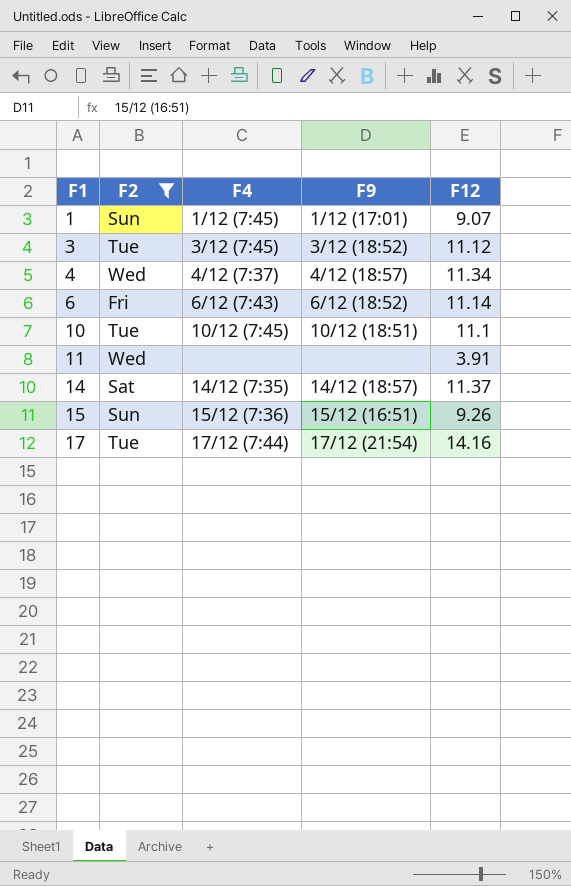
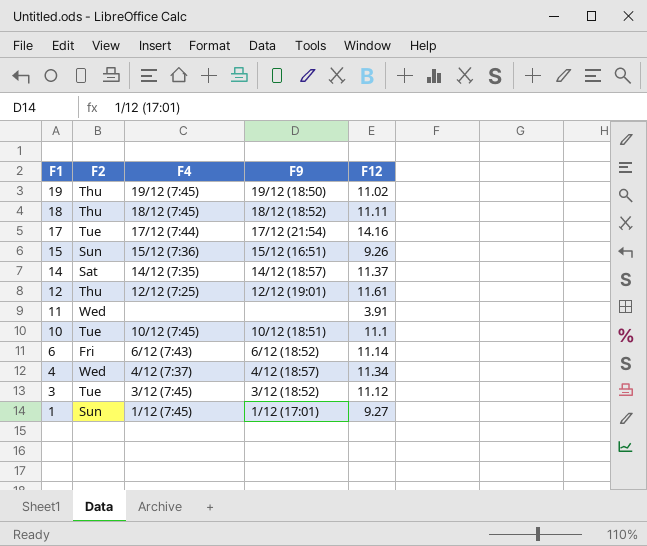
filter: F2 != Thu -> none
row order: F1 ascending -> F1 descending
1 | F12: 9.07 -> 9.27

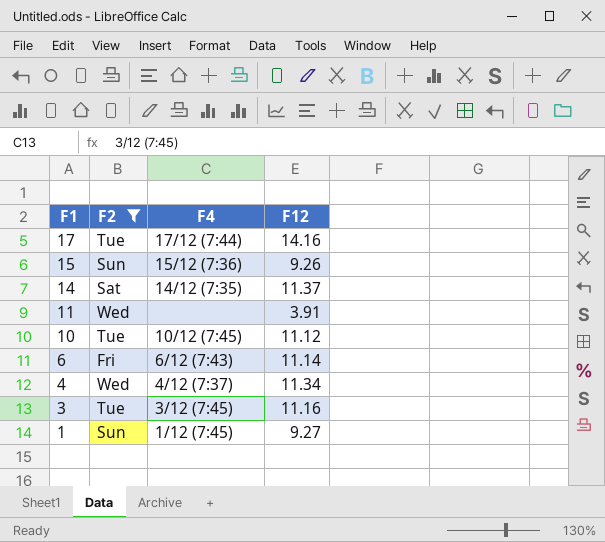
filter: none -> F2 != Thu
column F9 | position: 4 -> none
10 | F12: 11.1 -> 11.12
3 | F12: 11.12 -> 11.16

